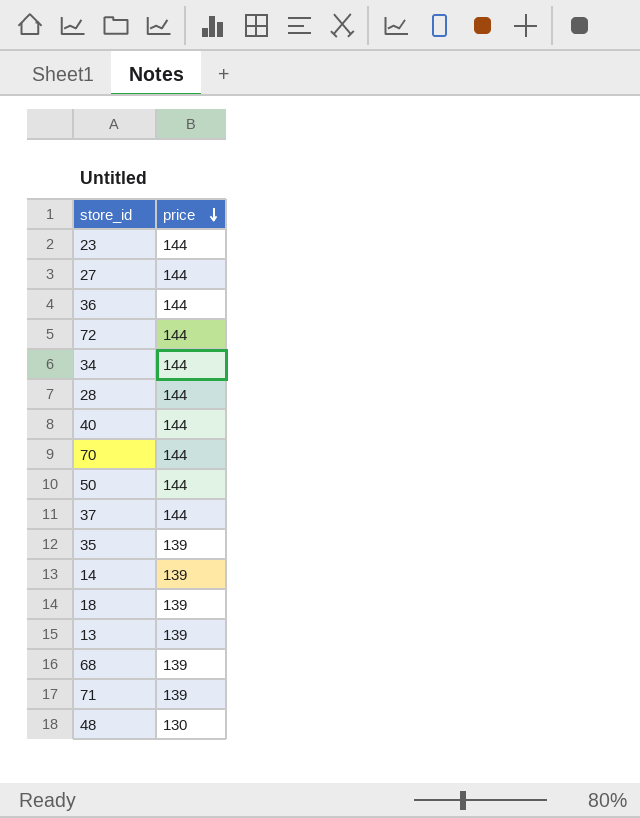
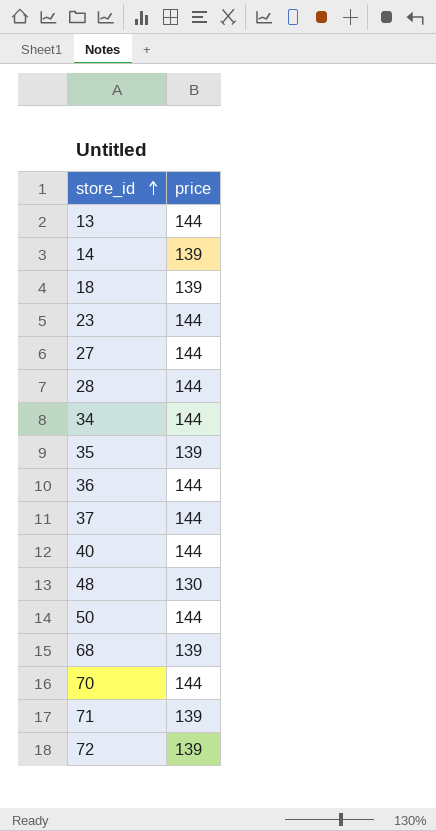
row order: price descending -> store_id ascending
13 | price: 139 -> 144
72 | price: 144 -> 139

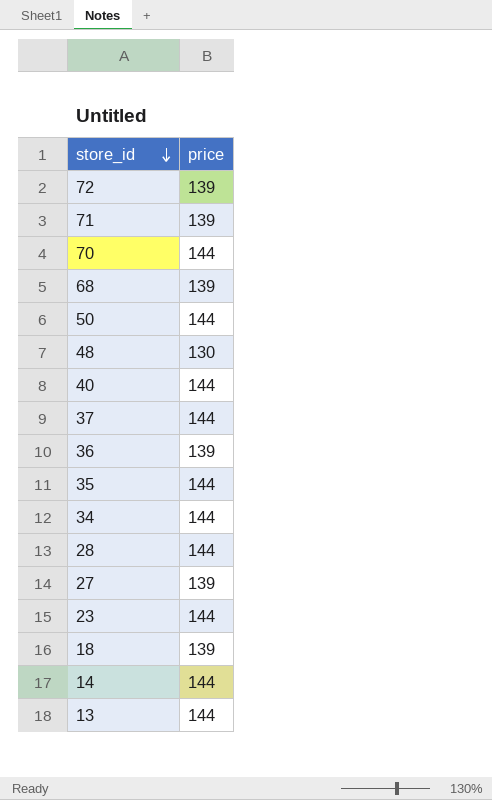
row order: store_id ascending -> store_id descending
36 | price: 144 -> 139
35 | price: 139 -> 144
27 | price: 144 -> 139
14 | price: 139 -> 144

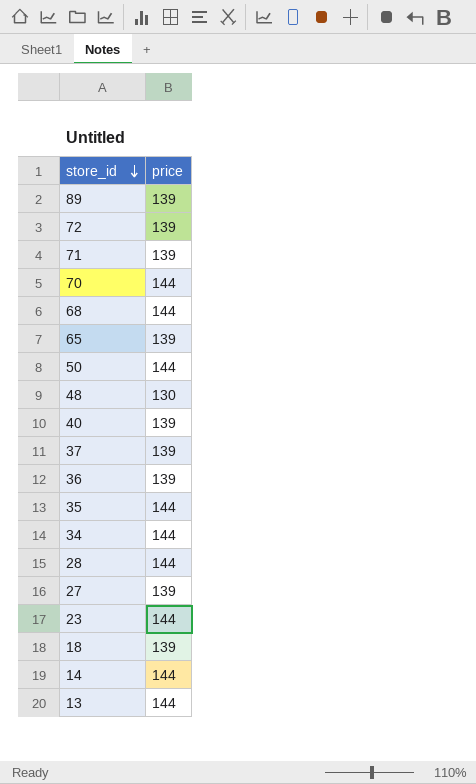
row 89: none -> 139
68 | price: 139 -> 144
row 65: none -> 139
40 | price: 144 -> 139
37 | price: 144 -> 139

